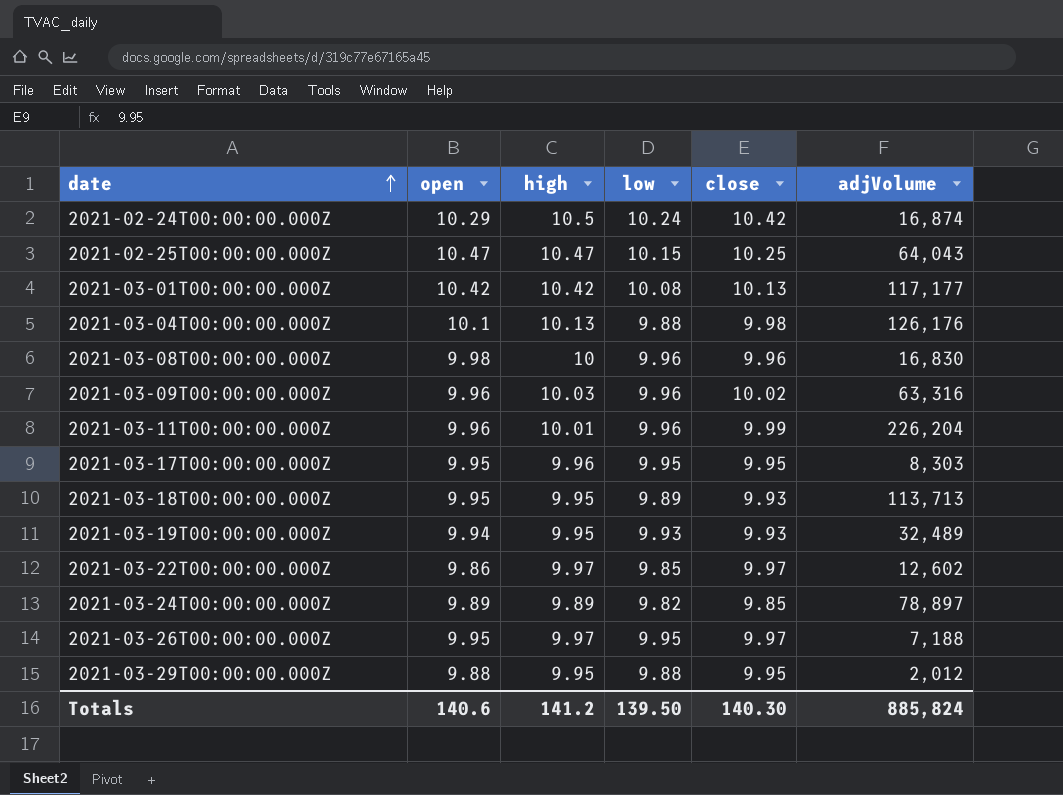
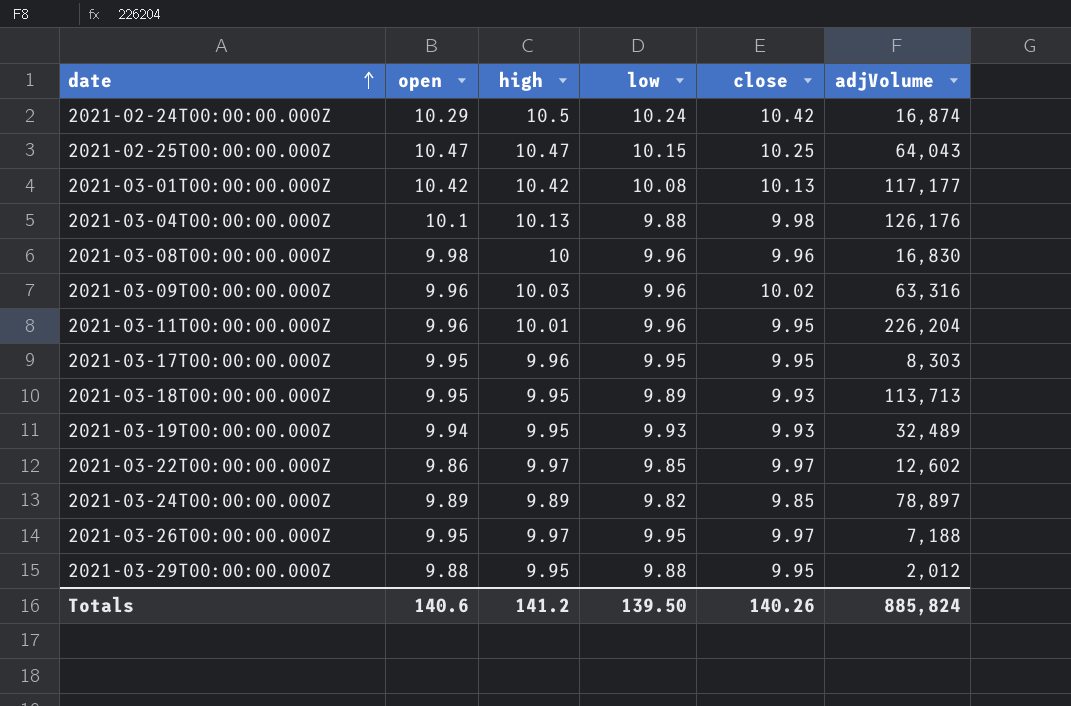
2021-03-11T00:00:00.000Z | close: 9.99 -> 9.95
Totals | close: 140.30 -> 140.26

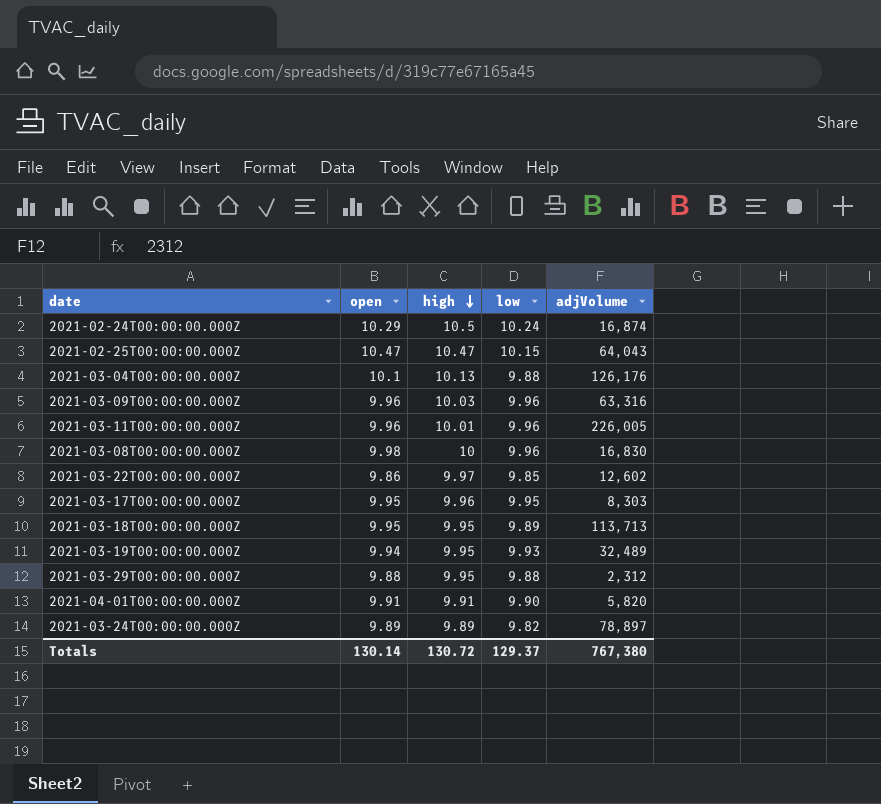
row order: date ascending -> high descending
column close | position: 5 -> none
row 2021-03-01T00:00:00.000Z: 10.42 | 10.42 | 10.08 | 10.13 | 117,177 -> none
row 2021-03-26T00:00:00.000Z: 9.95 | 9.97 | 9.95 | 9.97 | 7,188 -> none
2021-03-11T00:00:00.000Z | adjVolume: 226,204 -> 226,005
2021-03-29T00:00:00.000Z | adjVolume: 2,012 -> 2,312
row 2021-04-01T00:00:00.000Z: none -> 9.91 | 9.91 | 9.90 | 5,820
Totals | open: 140.6 -> 130.14
Totals | high: 141.2 -> 130.72
Totals | low: 139.50 -> 129.37
Totals | adjVolume: 885,824 -> 767,380

